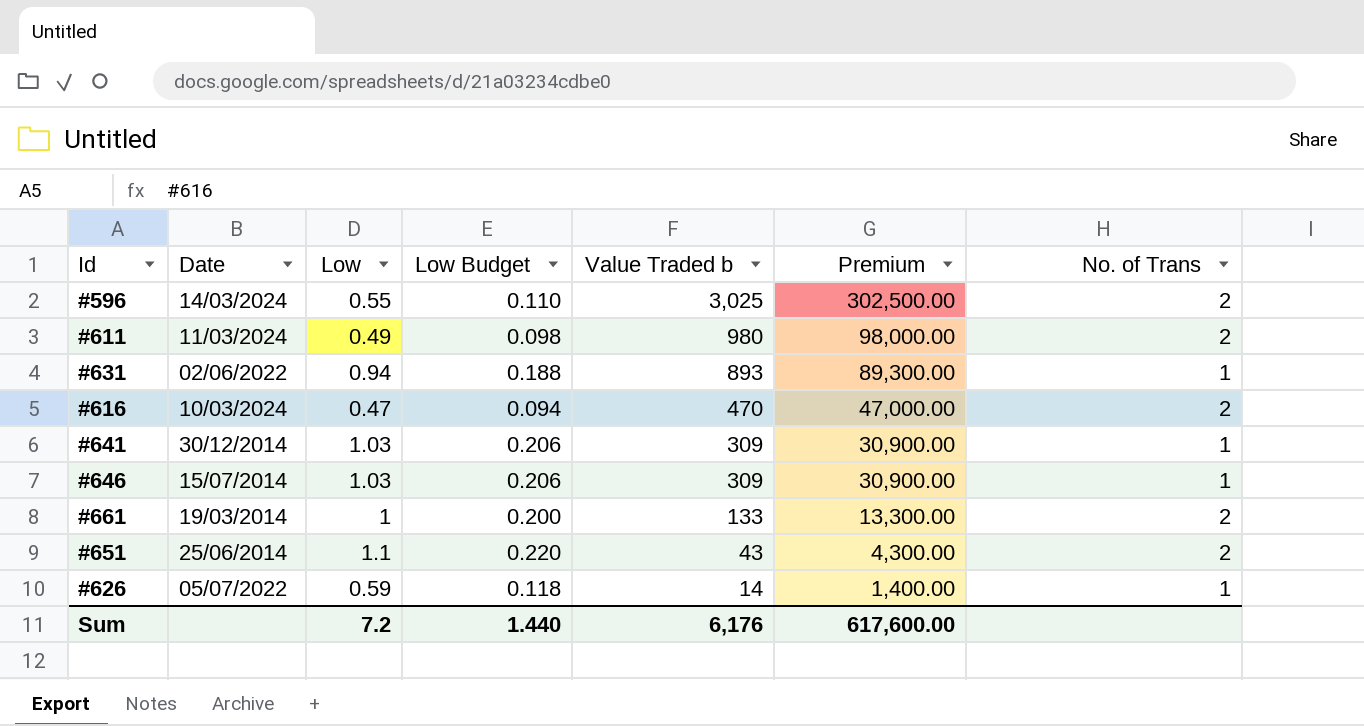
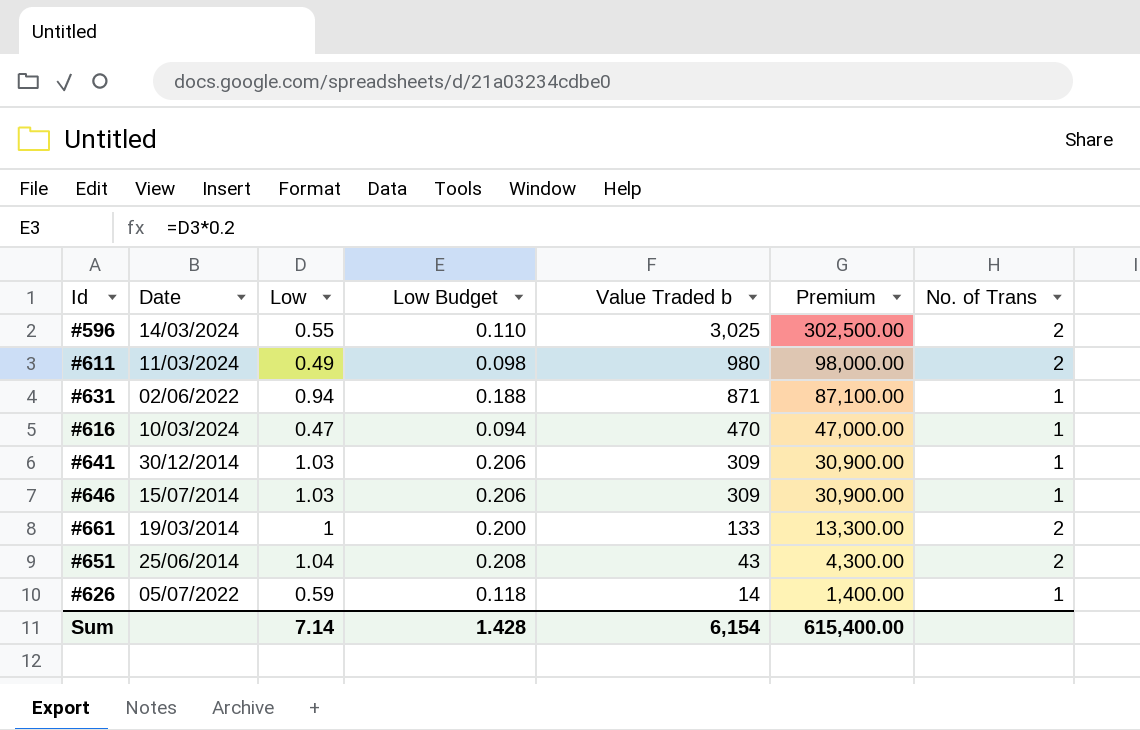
#631 | Value Traded b: 893 -> 871
#631 | Premium: 89,300.00 -> 87,100.00
#616 | No. of Trans: 2 -> 1
#651 | Low: 1.1 -> 1.04
#651 | Low Budget: 0.220 -> 0.208
Sum | Low: 7.2 -> 7.14
Sum | Low Budget: 1.440 -> 1.428
Sum | Value Traded b: 6,176 -> 6,154
Sum | Premium: 617,600.00 -> 615,400.00

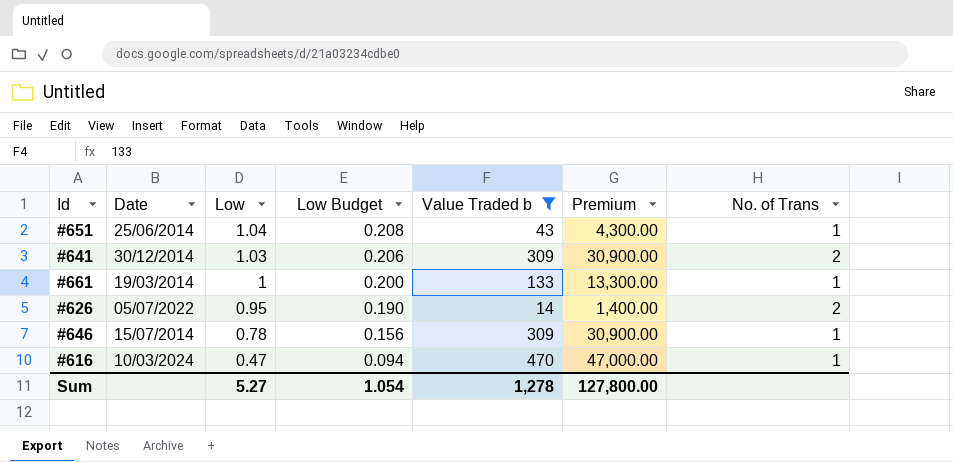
filter: none -> Value Traded b <= 470
row order: Value Traded b descending -> Low descending
#651 | No. of Trans: 2 -> 1
#641 | No. of Trans: 1 -> 2
#661 | No. of Trans: 2 -> 1
#626 | Low: 0.59 -> 0.95
#626 | Low Budget: 0.118 -> 0.190
#626 | No. of Trans: 1 -> 2
#646 | Low: 1.03 -> 0.78
#646 | Low Budget: 0.206 -> 0.156
Sum | Low: 7.14 -> 5.27
Sum | Low Budget: 1.428 -> 1.054
Sum | Value Traded b: 6,154 -> 1,278
Sum | Premium: 615,400.00 -> 127,800.00

